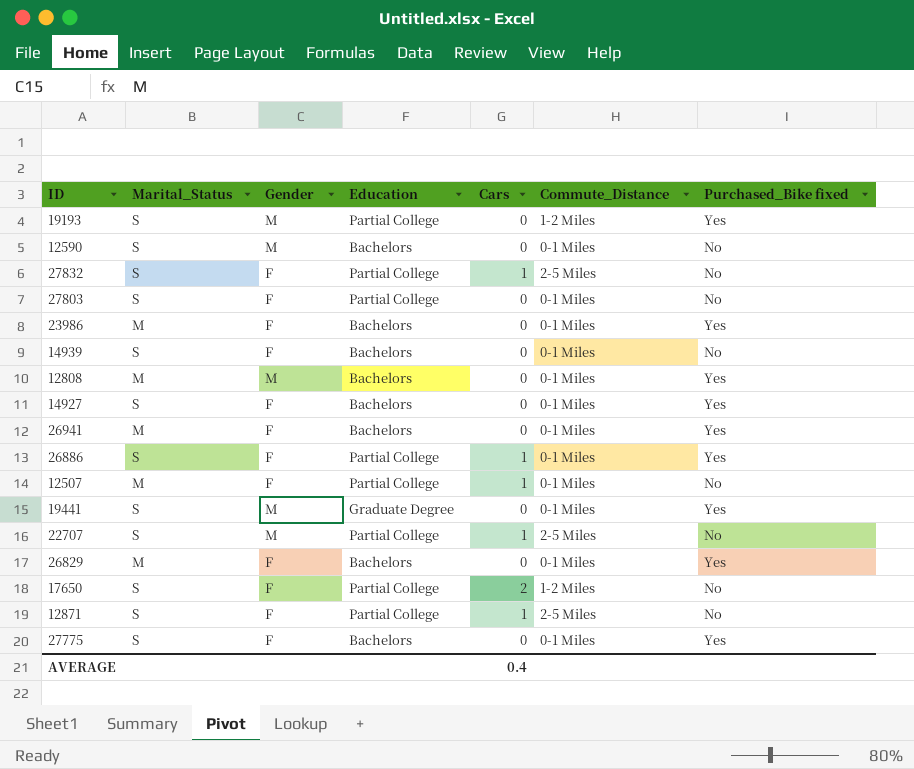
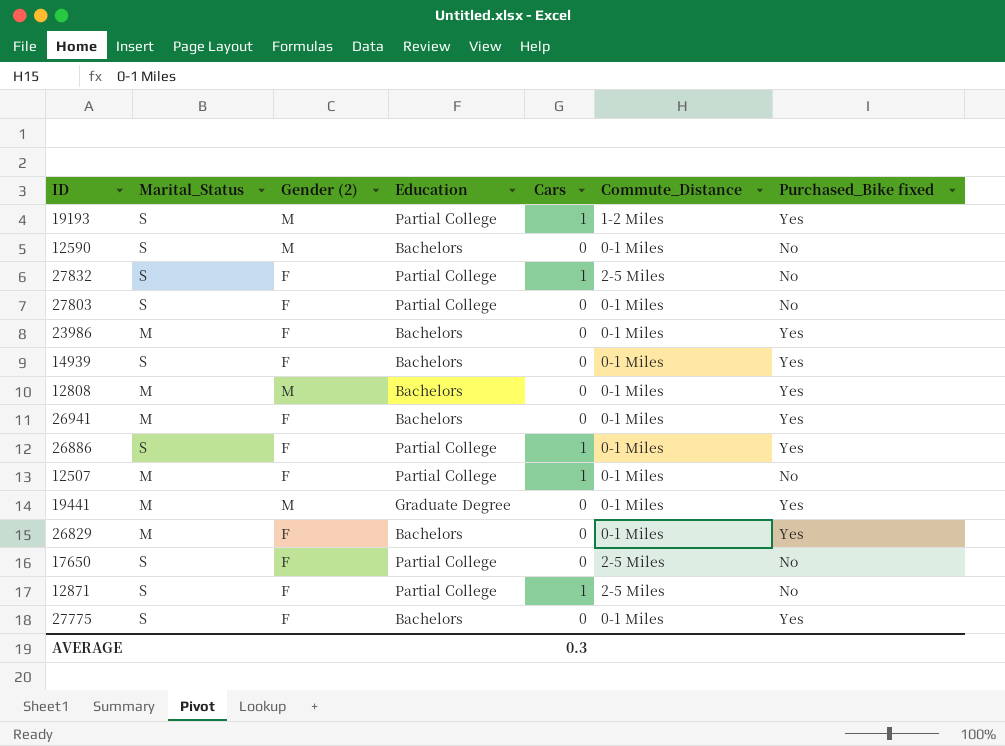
column name: Gender -> Gender (2)
row 14927: S | F | Bachelors | 0 | 0-1 Miles | Yes -> none
row 22707: S | M | Partial College | 1 | 2-5 Miles | No -> none
19193 | Cars: 0 -> 1
14939 | Purchased_Bike fixed: No -> Yes
19441 | Marital_Status: S -> M
17650 | Cars: 2 -> 0
17650 | Commute_Distance: 1-2 Miles -> 2-5 Miles
AVERAGE | Cars: 0.4 -> 0.3

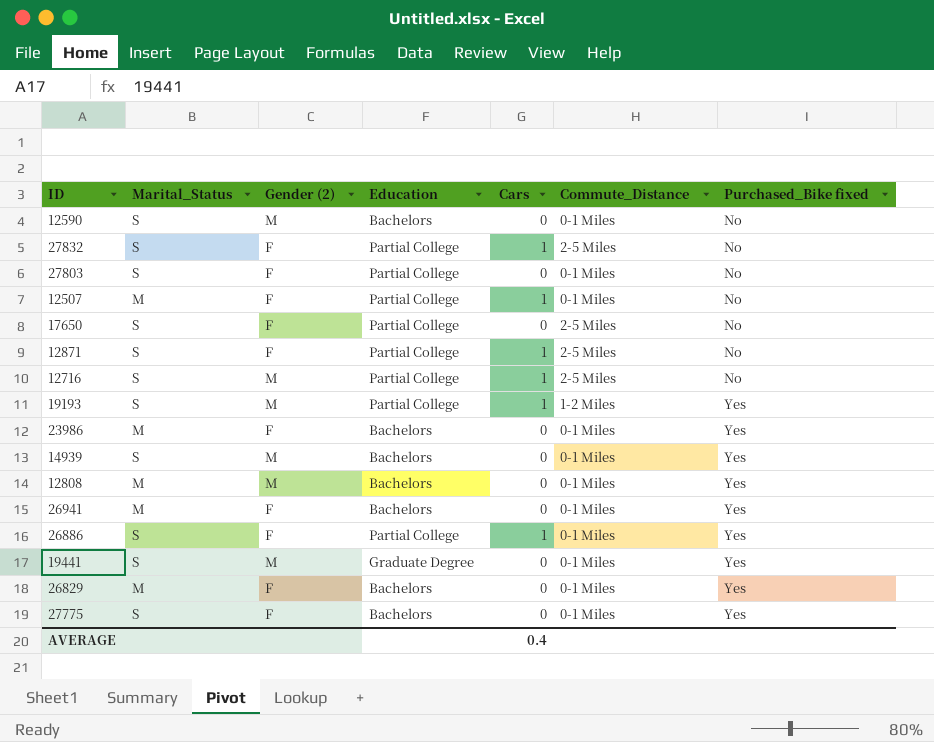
row order: none -> Purchased_Bike fixed ascending
row 12716: none -> S | M | Partial College | 1 | 2-5 Miles | No
14939 | Gender (2): F -> M
19441 | Marital_Status: M -> S
AVERAGE | Cars: 0.3 -> 0.4

